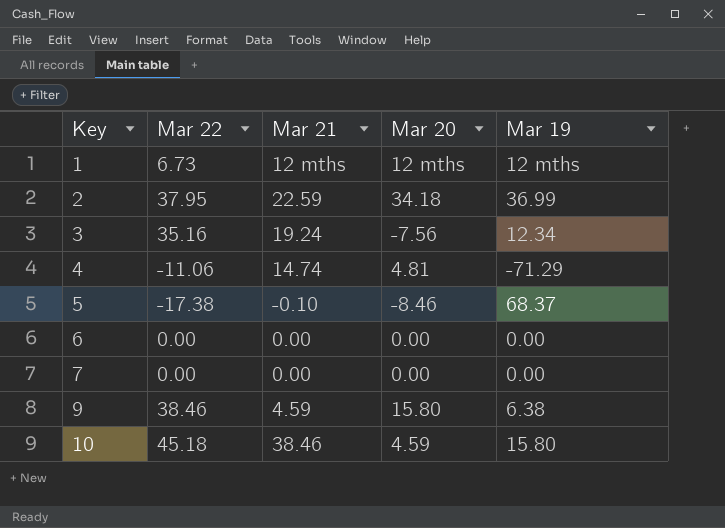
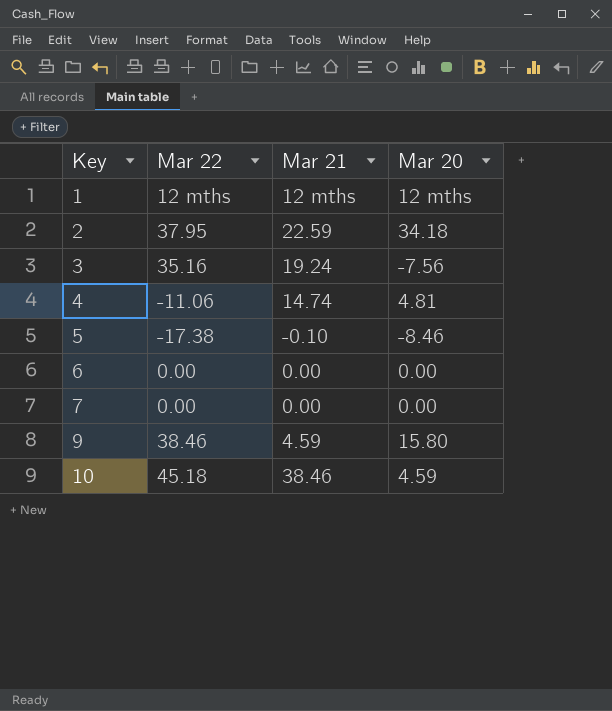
column Mar 19 | position: 5 -> none
1 | Mar 22: 6.73 -> 12 mths

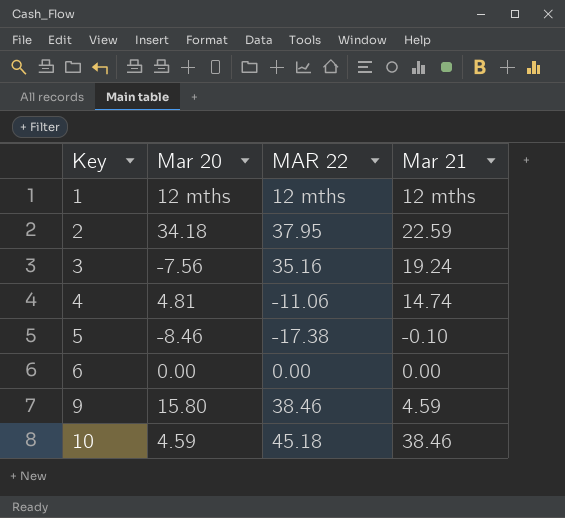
column Mar 20 | position: 4 -> 2
column name: Mar 22 -> MAR 22
row 7: 0.00 | 0.00 | 0.00 -> none

